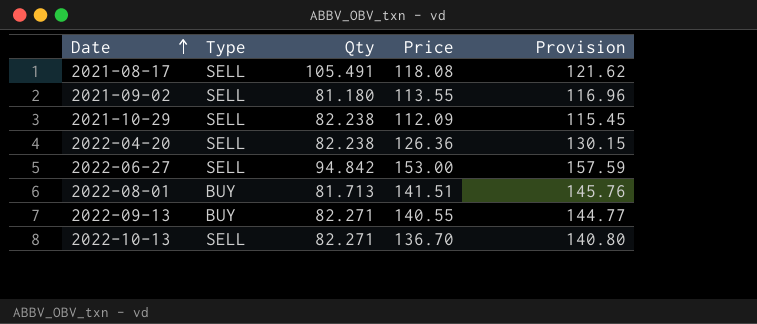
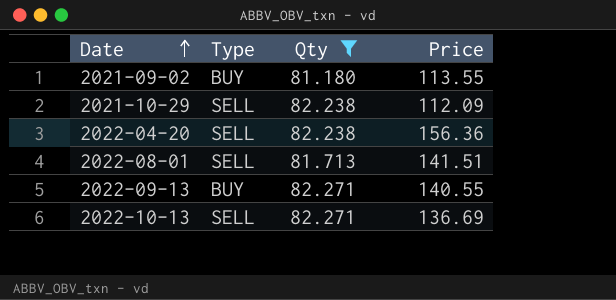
filter: none -> Qty <= 82.271
column Provision | formula: [Price] * 1.03 -> none
2021-09-02 | Type: SELL -> BUY
2022-04-20 | Price: 126.36 -> 156.36
2022-08-01 | Type: BUY -> SELL
2022-10-13 | Price: 136.70 -> 136.69

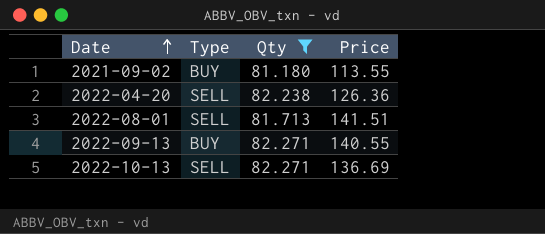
row 2021-10-29: SELL | 82.238 | 112.09 -> none
2022-04-20 | Price: 156.36 -> 126.36

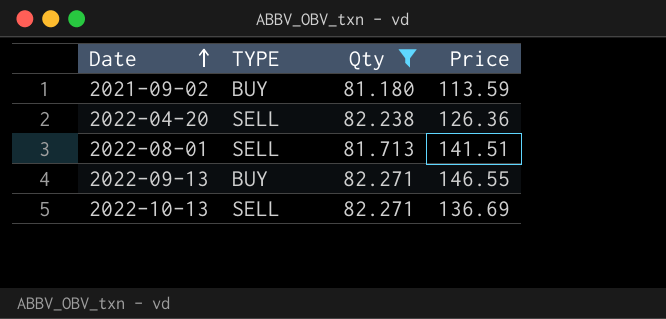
column name: Type -> TYPE
2021-09-02 | Price: 113.55 -> 113.59
2022-09-13 | Price: 140.55 -> 146.55

